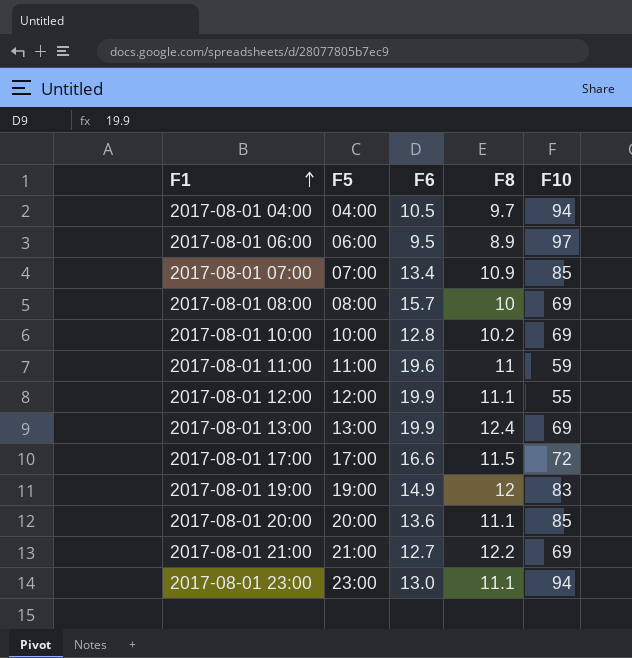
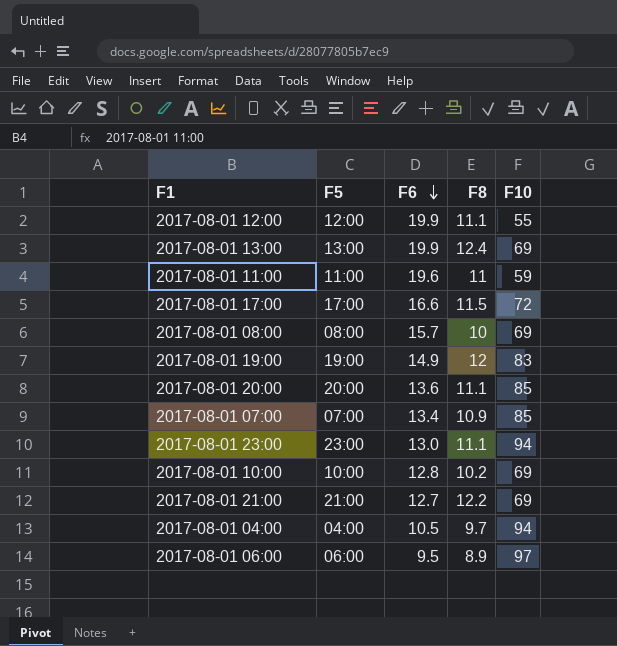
row order: F1 ascending -> F6 descending

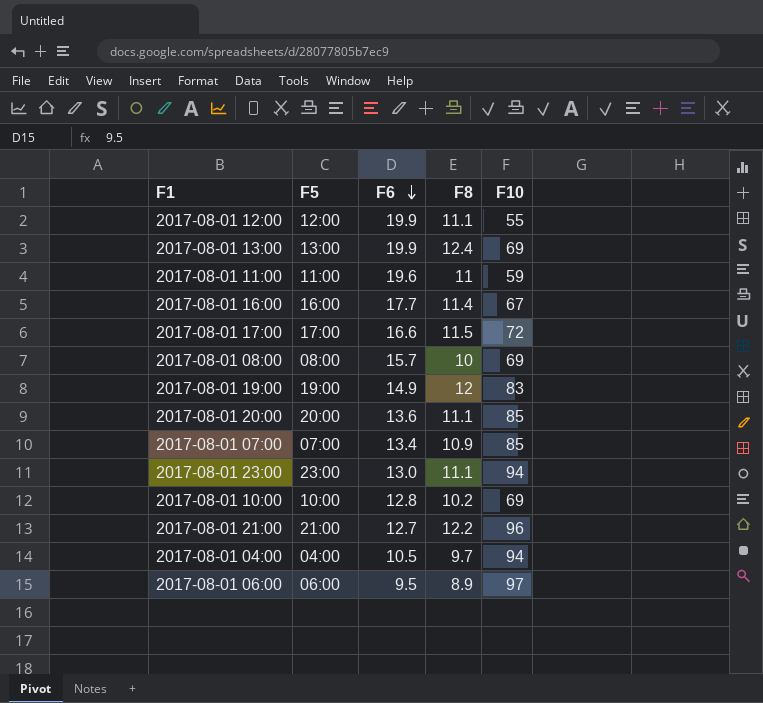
row 2017-08-01 16:00: none -> 16:00 | 17.7 | 11.4 | 67
2017-08-01 21:00 | F10: 69 -> 96

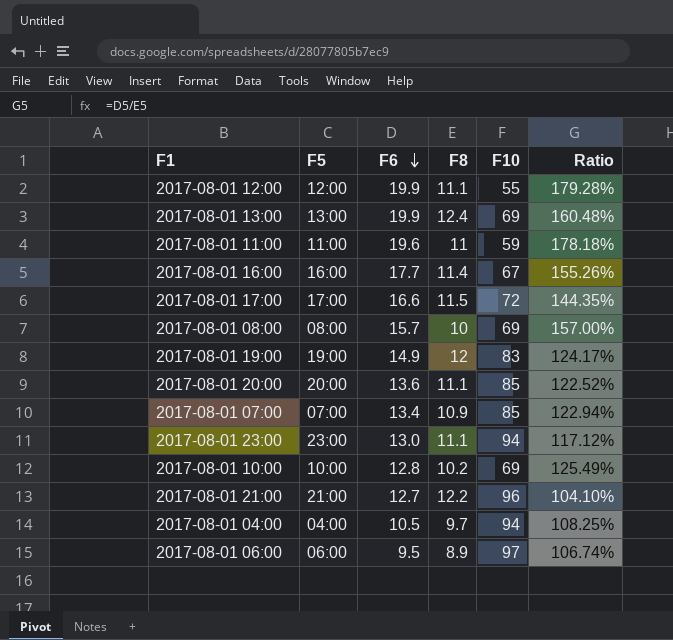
column Ratio | formula: none -> [F6] / [F8]

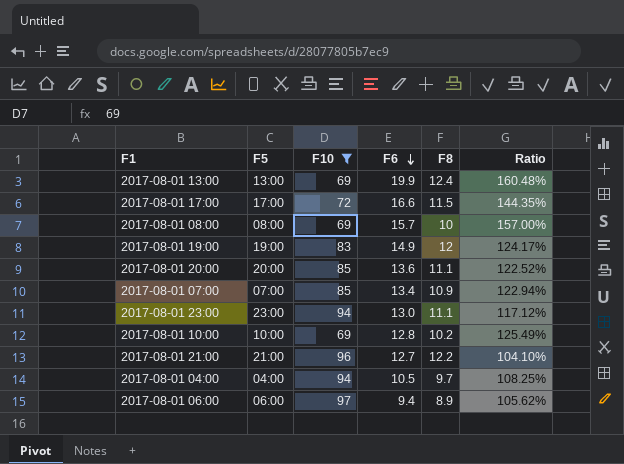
filter: none -> F10 >= 69
column F10 | position: 5 -> 3
2017-08-01 06:00 | F6: 9.5 -> 9.4
2017-08-01 06:00 | Ratio: 106.74% -> 105.62%

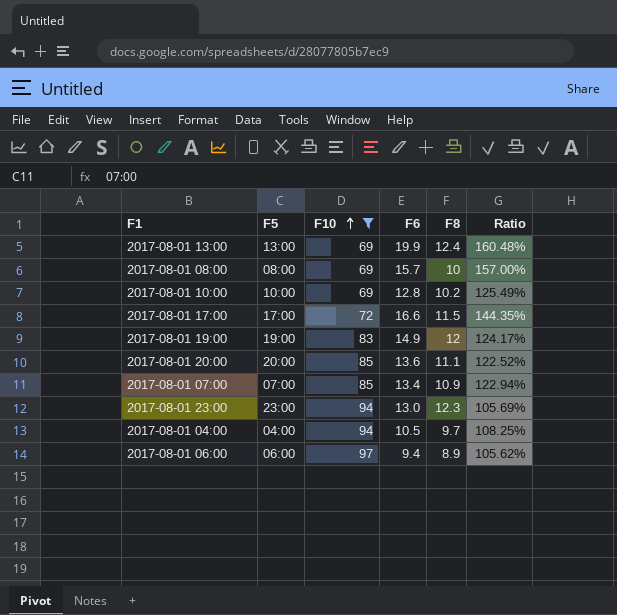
row order: F6 descending -> F10 ascending
row 2017-08-01 21:00: 21:00 | 96 | 12.7 | 12.2 | 104.10% -> none
2017-08-01 23:00 | F8: 11.1 -> 12.3
2017-08-01 23:00 | Ratio: 117.12% -> 105.69%

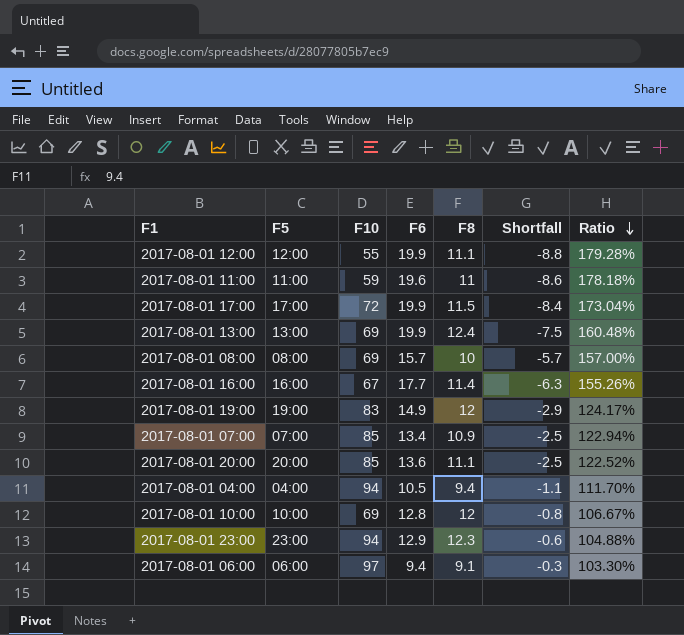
filter: F10 >= 69 -> none
row order: F10 ascending -> Ratio descending
column Shortfall | formula: none -> [F8] - [F6]
2017-08-01 17:00 | F6: 16.6 -> 19.9
2017-08-01 17:00 | Ratio: 144.35% -> 173.04%
2017-08-01 04:00 | F8: 9.7 -> 9.4
2017-08-01 04:00 | Ratio: 108.25% -> 111.70%
2017-08-01 10:00 | F8: 10.2 -> 12
2017-08-01 10:00 | Ratio: 125.49% -> 106.67%
2017-08-01 23:00 | F6: 13.0 -> 12.9
2017-08-01 23:00 | Ratio: 105.69% -> 104.88%
2017-08-01 06:00 | F8: 8.9 -> 9.1
2017-08-01 06:00 | Ratio: 105.62% -> 103.30%

